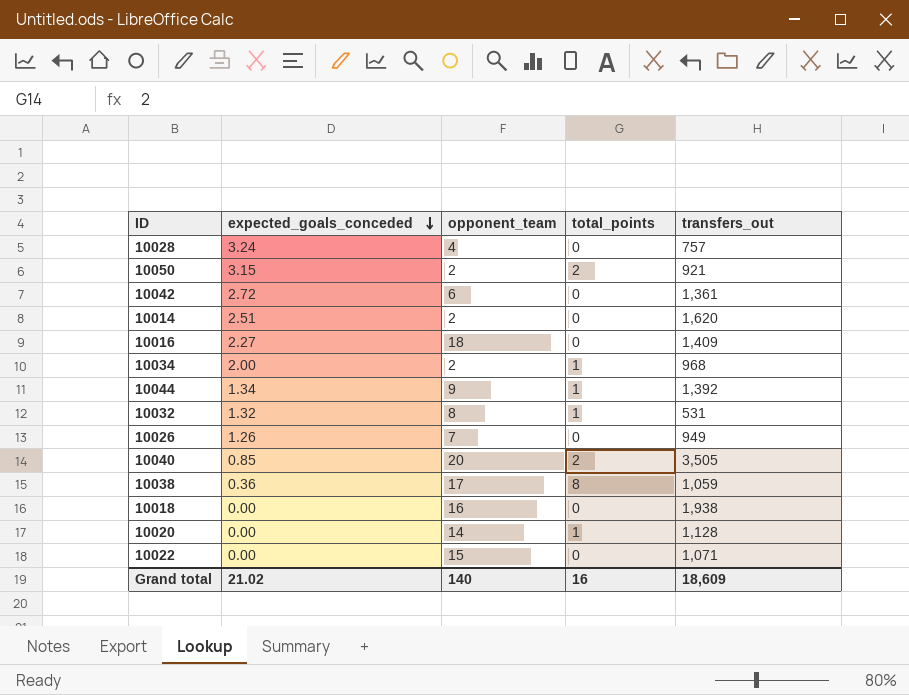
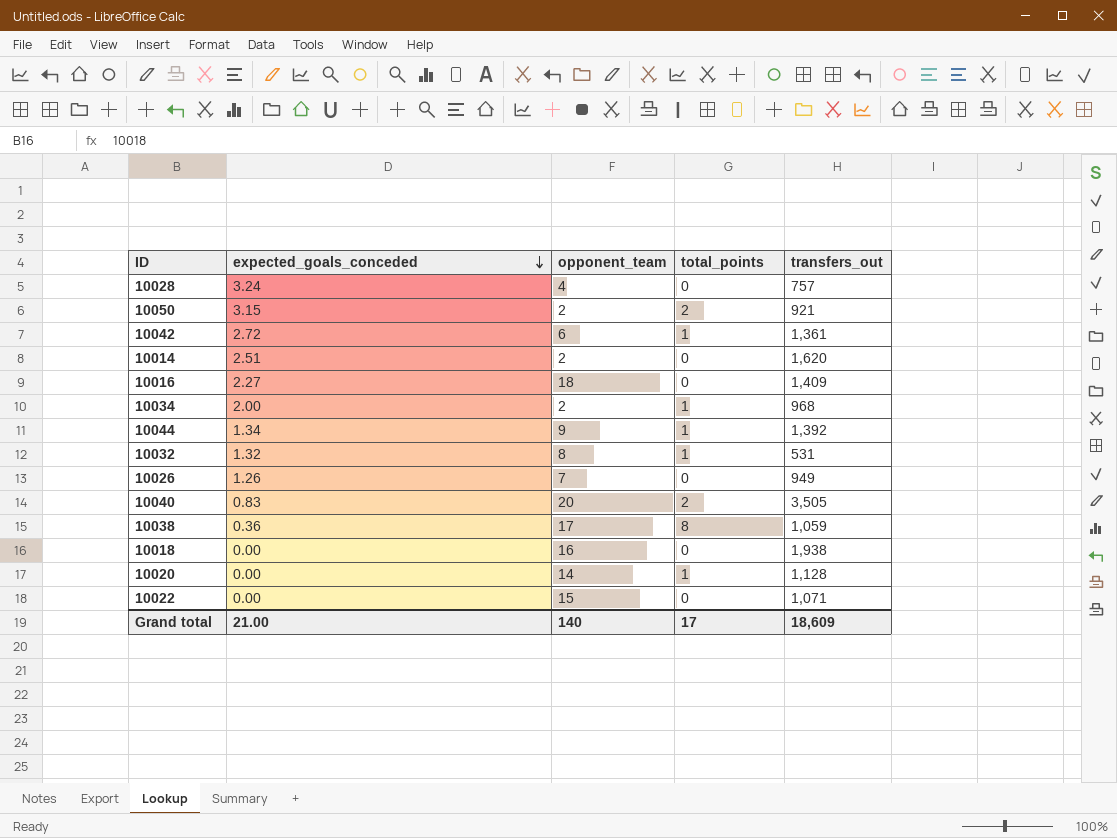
10042 | total_points: 0 -> 1
10040 | expected_goals_conceded: 0.85 -> 0.83
Grand total | expected_goals_conceded: 21.02 -> 21.00
Grand total | total_points: 16 -> 17

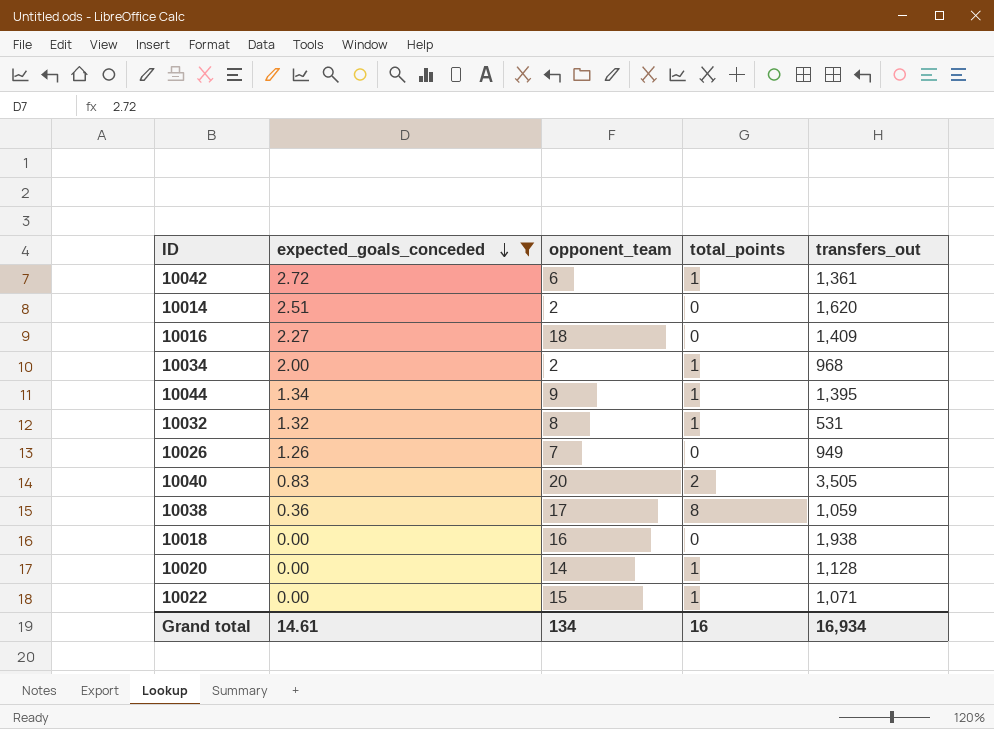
filter: none -> expected_goals_conceded <= 2.72
10044 | transfers_out: 1,392 -> 1,395
10022 | total_points: 0 -> 1
Grand total | expected_goals_conceded: 21.00 -> 14.61
Grand total | opponent_team: 140 -> 134
Grand total | total_points: 17 -> 16
Grand total | transfers_out: 18,609 -> 16,934

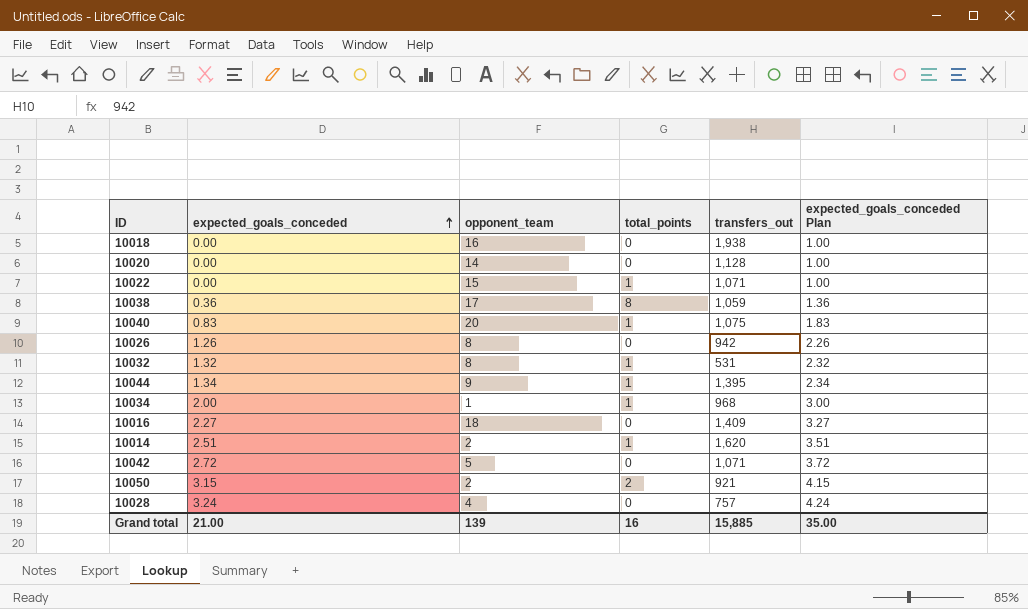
filter: expected_goals_conceded <= 2.72 -> none
row order: expected_goals_conceded descending -> expected_goals_conceded ascending
column expected_goals_conceded Plan | formula: none -> [expected_goals_conceded] + 1
10020 | total_points: 1 -> 0
10040 | total_points: 2 -> 1
10040 | transfers_out: 3,505 -> 1,075
10026 | opponent_team: 7 -> 8
10026 | transfers_out: 949 -> 942
10034 | opponent_team: 2 -> 1
10014 | total_points: 0 -> 1
10042 | opponent_team: 6 -> 5
10042 | total_points: 1 -> 0
10042 | transfers_out: 1,361 -> 1,071
Grand total | expected_goals_conceded: 14.61 -> 21.00
Grand total | opponent_team: 134 -> 139
Grand total | transfers_out: 16,934 -> 15,885

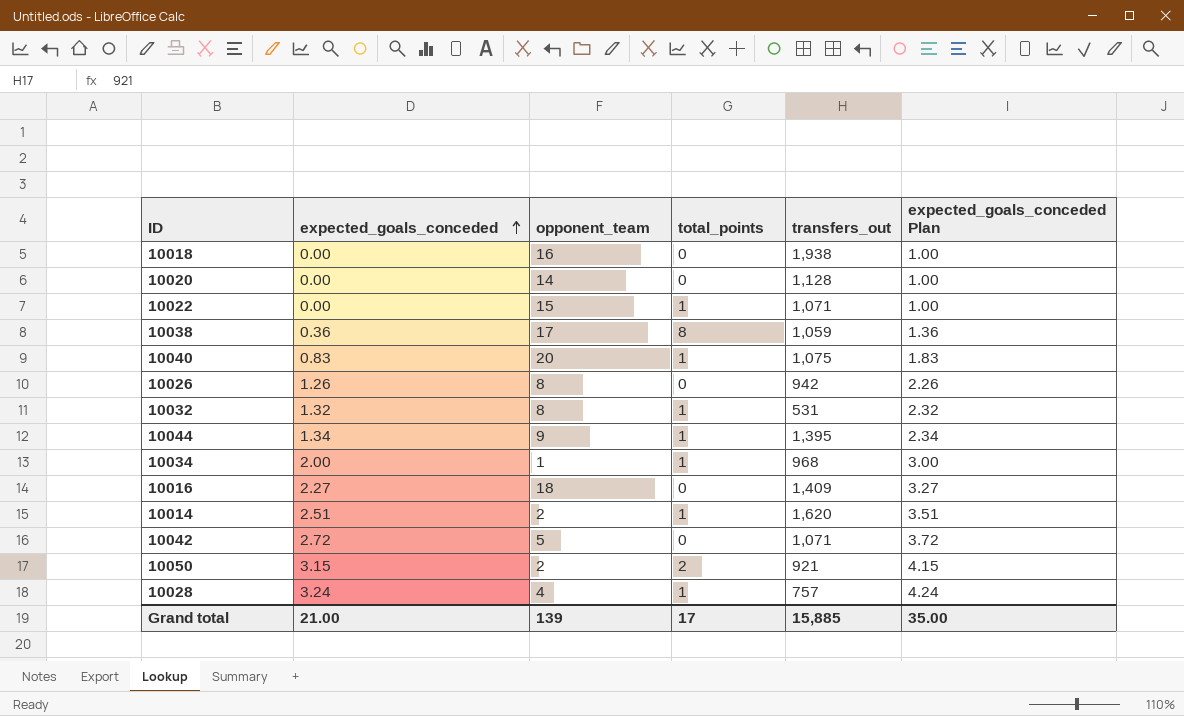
10028 | total_points: 0 -> 1
Grand total | total_points: 16 -> 17

